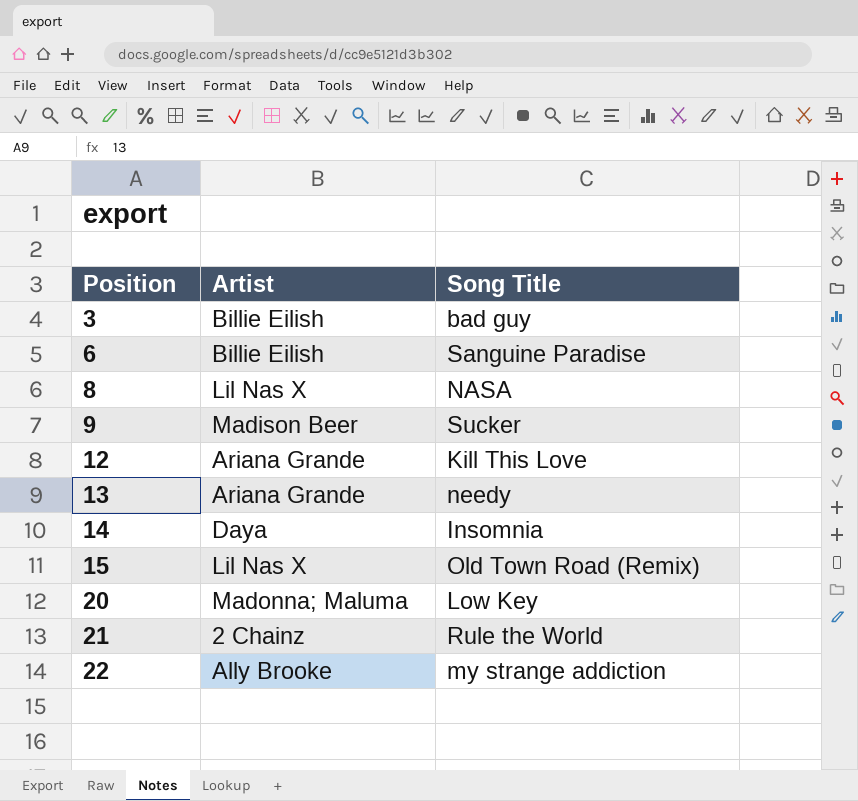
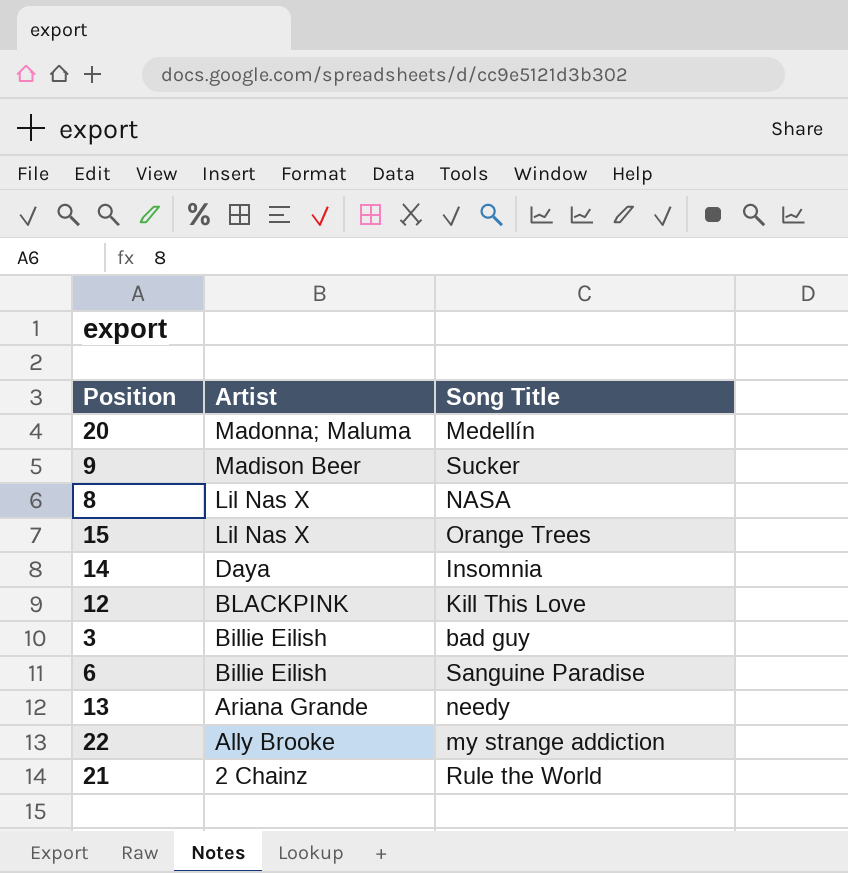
row order: Position ascending -> Artist descending
20 | Song Title: Low Key -> Medellín
15 | Song Title: Old Town Road (Remix) -> Orange Trees
12 | Artist: Ariana Grande -> BLACKPINK

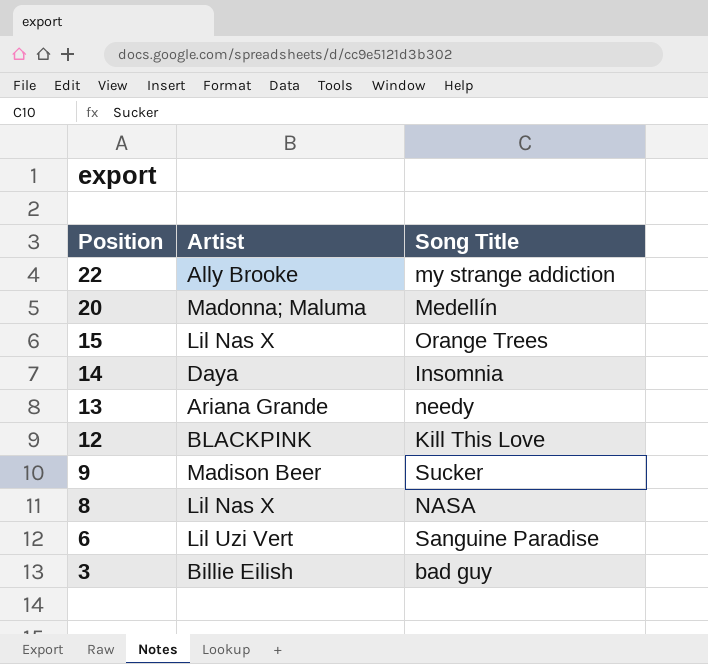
row order: Artist descending -> Position descending
row 21: 2 Chainz | Rule the World -> none
6 | Artist: Billie Eilish -> Lil Uzi Vert

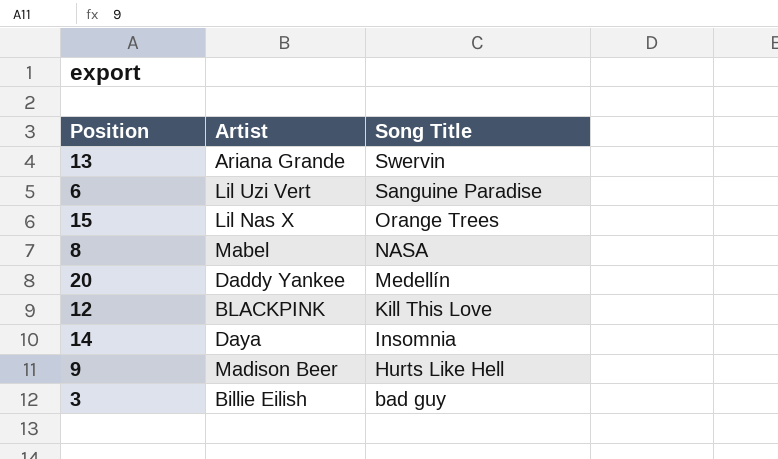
row order: Position descending -> Song Title descending
row 22: Ally Brooke | my strange addiction -> none
13 | Song Title: needy -> Swervin
8 | Artist: Lil Nas X -> Mabel
20 | Artist: Madonna; Maluma -> Daddy Yankee
9 | Song Title: Sucker -> Hurts Like Hell

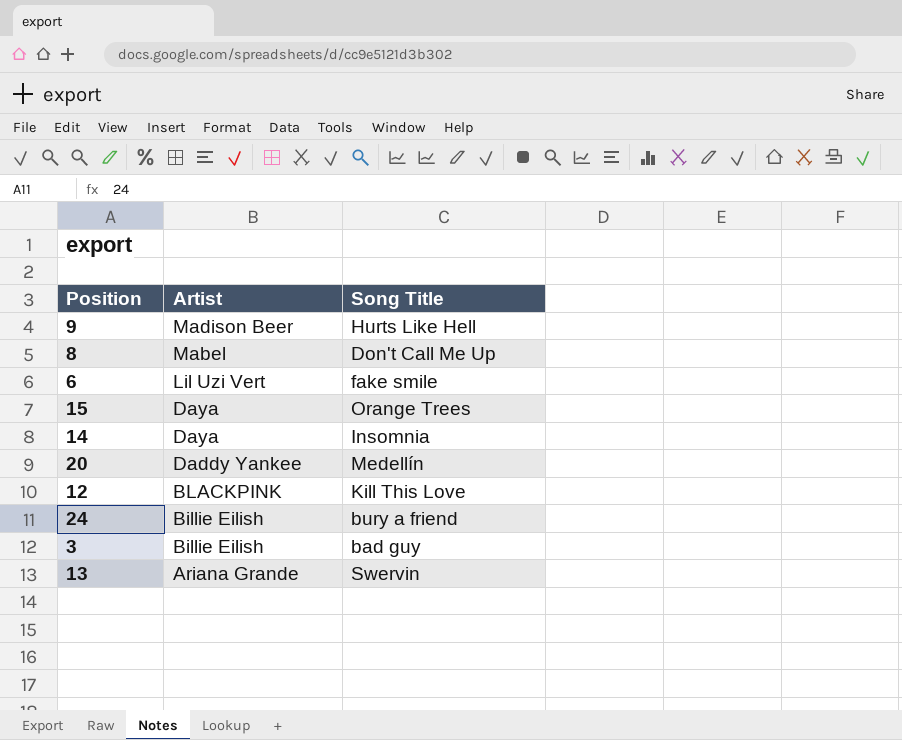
row order: Song Title descending -> Artist descending
8 | Song Title: NASA -> Don't Call Me Up
6 | Song Title: Sanguine Paradise -> fake smile
15 | Artist: Lil Nas X -> Daya
row 24: none -> Billie Eilish | bury a friend

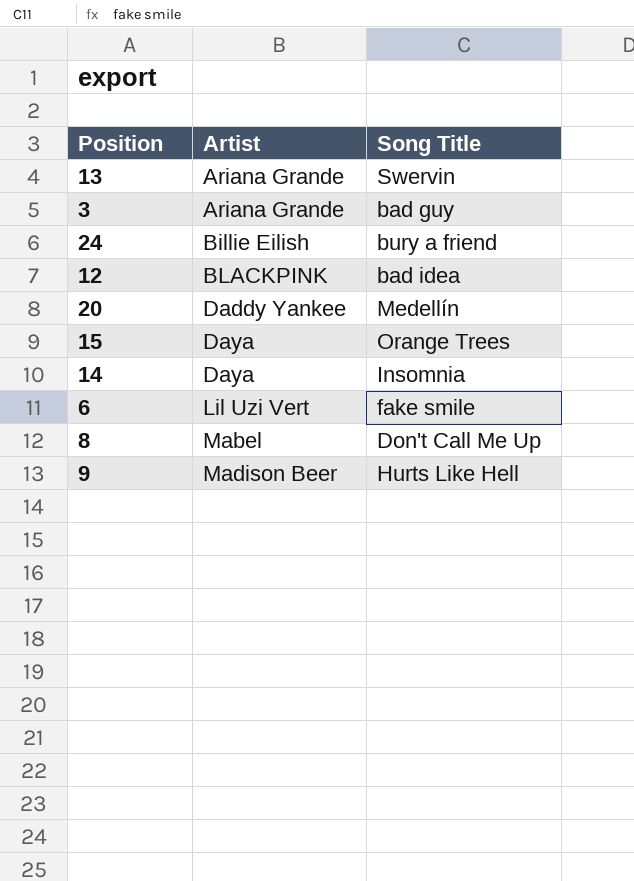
row order: Artist descending -> Artist ascending
3 | Artist: Billie Eilish -> Ariana Grande
12 | Song Title: Kill This Love -> bad idea

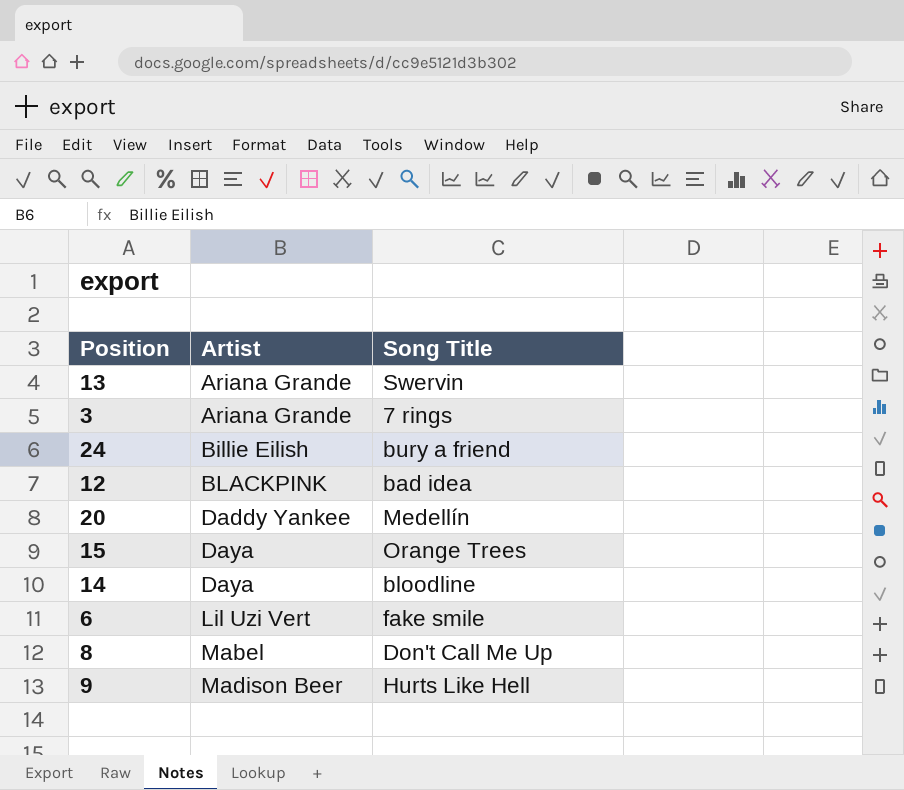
3 | Song Title: bad guy -> 7 rings
14 | Song Title: Insomnia -> bloodline

